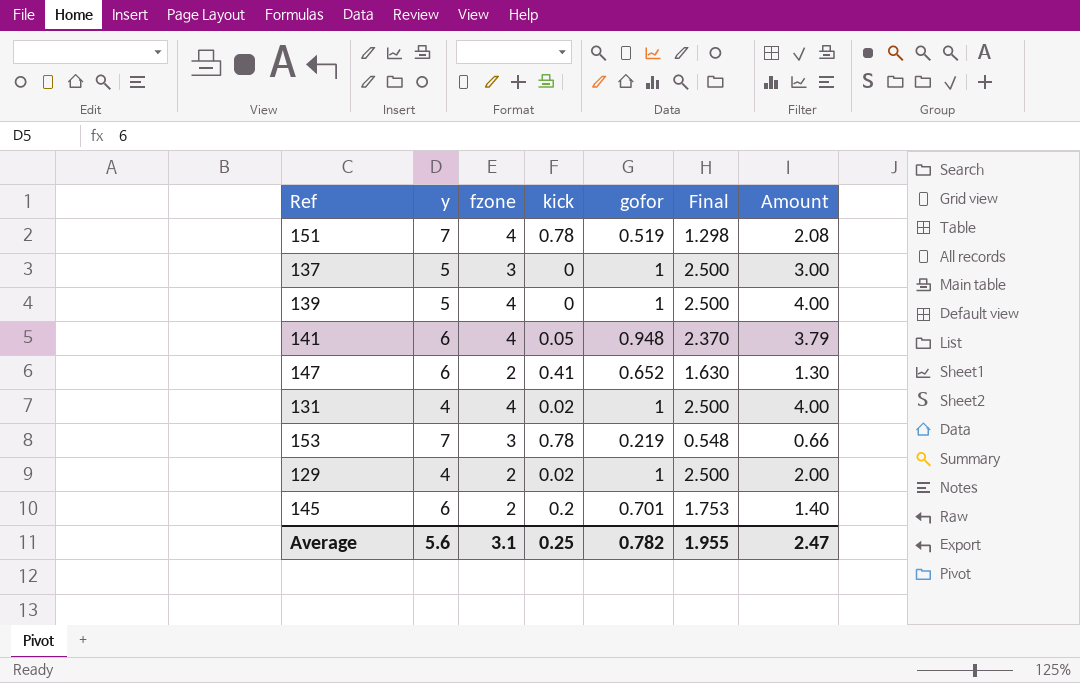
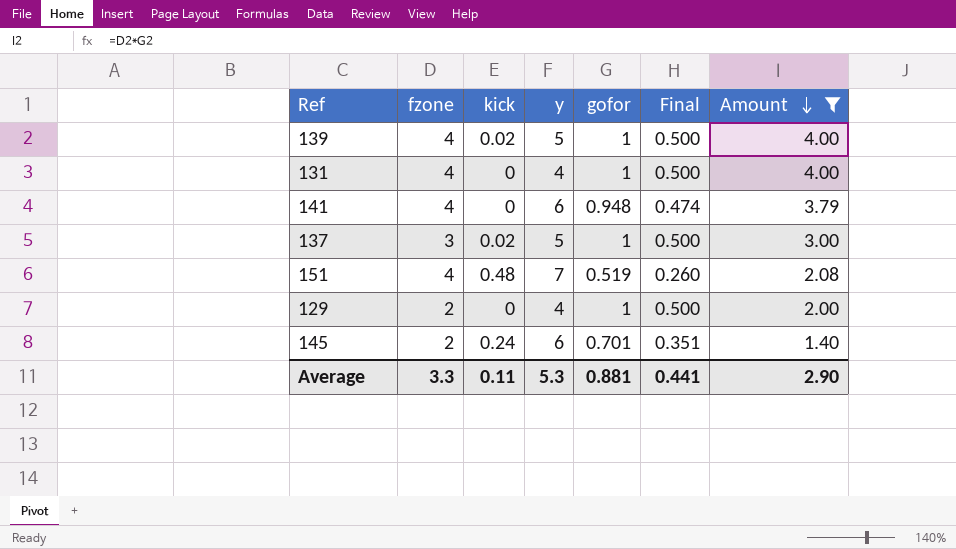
filter: none -> Amount >= 1.40
row order: none -> Amount descending
column y | position: 2 -> 4
column Final | formula: [gofor] * 2.5 -> [gofor] * 0.5
139 | kick: 0 -> 0.02
131 | kick: 0.02 -> 0
141 | kick: 0.05 -> 0
137 | kick: 0 -> 0.02
151 | kick: 0.78 -> 0.48
129 | kick: 0.02 -> 0
145 | kick: 0.2 -> 0.24
Average | fzone: 3.1 -> 3.3
Average | kick: 0.25 -> 0.11
Average | y: 5.6 -> 5.3
Average | gofor: 0.782 -> 0.881
Average | Final: 1.955 -> 0.441
Average | Amount: 2.47 -> 2.90

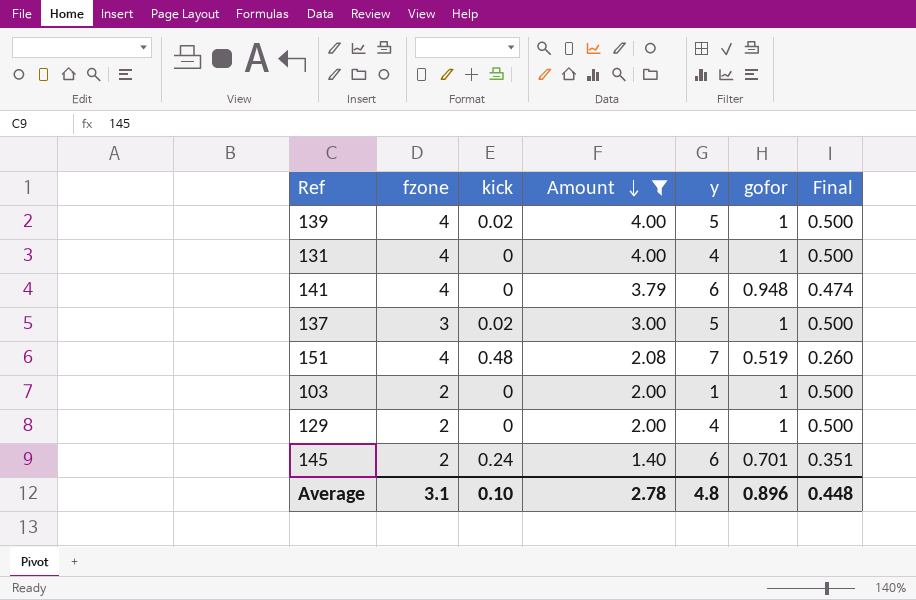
column Amount | position: 7 -> 4
row 103: none -> 2 | 0 | 2.00 | 1 | 1 | 0.500
Average | fzone: 3.3 -> 3.1
Average | kick: 0.11 -> 0.10
Average | Amount: 2.90 -> 2.78
Average | y: 5.3 -> 4.8
Average | gofor: 0.881 -> 0.896
Average | Final: 0.441 -> 0.448

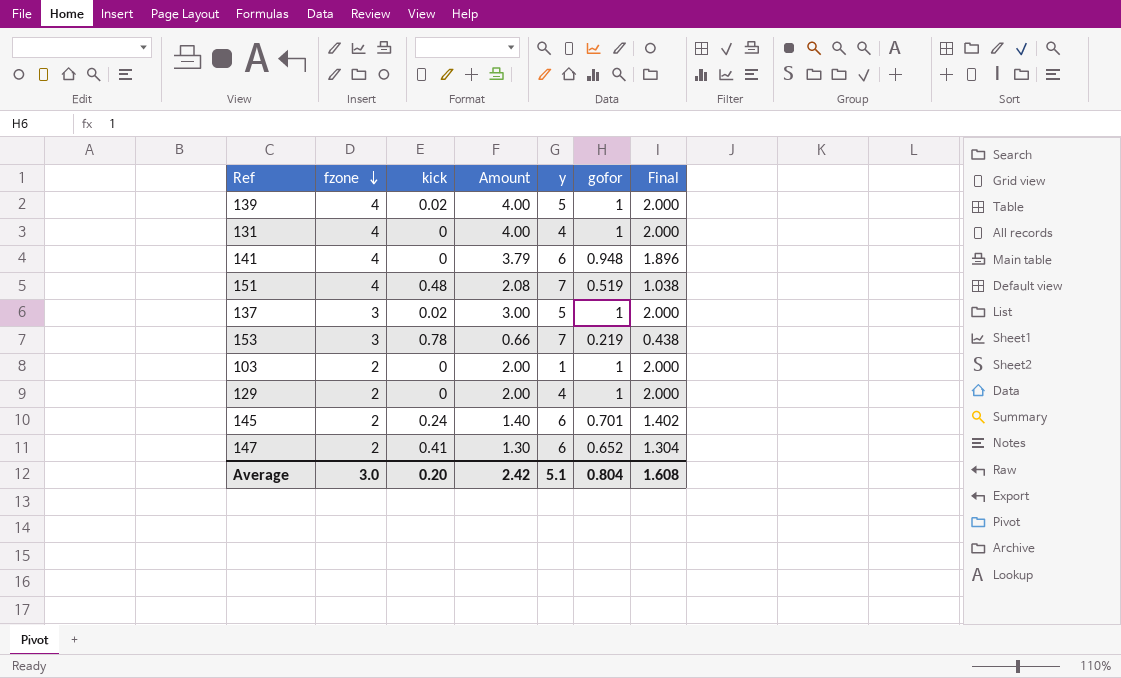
filter: Amount >= 1.40 -> none
row order: Amount descending -> fzone descending
column Final | formula: [gofor] * 0.5 -> [gofor] * 2
Average | fzone: 3.1 -> 3.0
Average | kick: 0.10 -> 0.20
Average | Amount: 2.78 -> 2.42
Average | y: 4.8 -> 5.1
Average | gofor: 0.896 -> 0.804
Average | Final: 0.448 -> 1.608

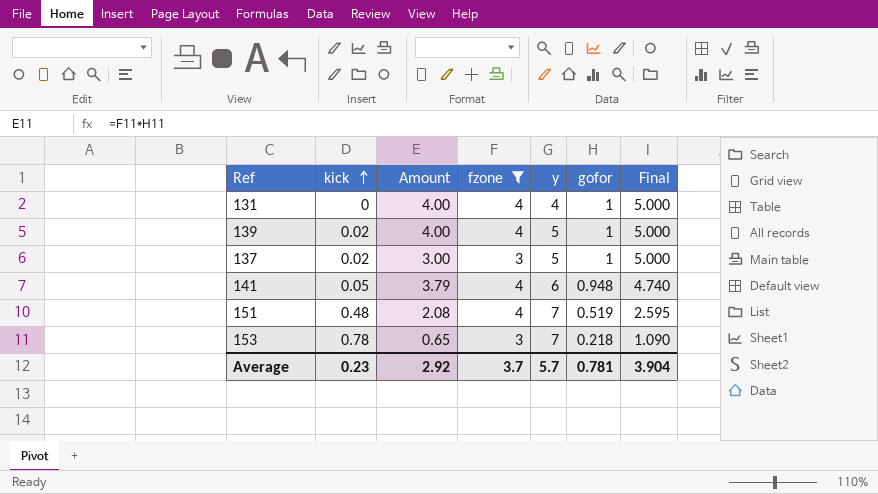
filter: none -> fzone != 2
row order: fzone descending -> kick ascending
column fzone | position: 2 -> 4
column Final | formula: [gofor] * 2 -> [gofor] * 5
141 | kick: 0 -> 0.05
153 | Amount: 0.66 -> 0.65
153 | gofor: 0.219 -> 0.218
Average | kick: 0.20 -> 0.23
Average | Amount: 2.42 -> 2.92
Average | fzone: 3.0 -> 3.7
Average | y: 5.1 -> 5.7
Average | gofor: 0.804 -> 0.781
Average | Final: 1.608 -> 3.904

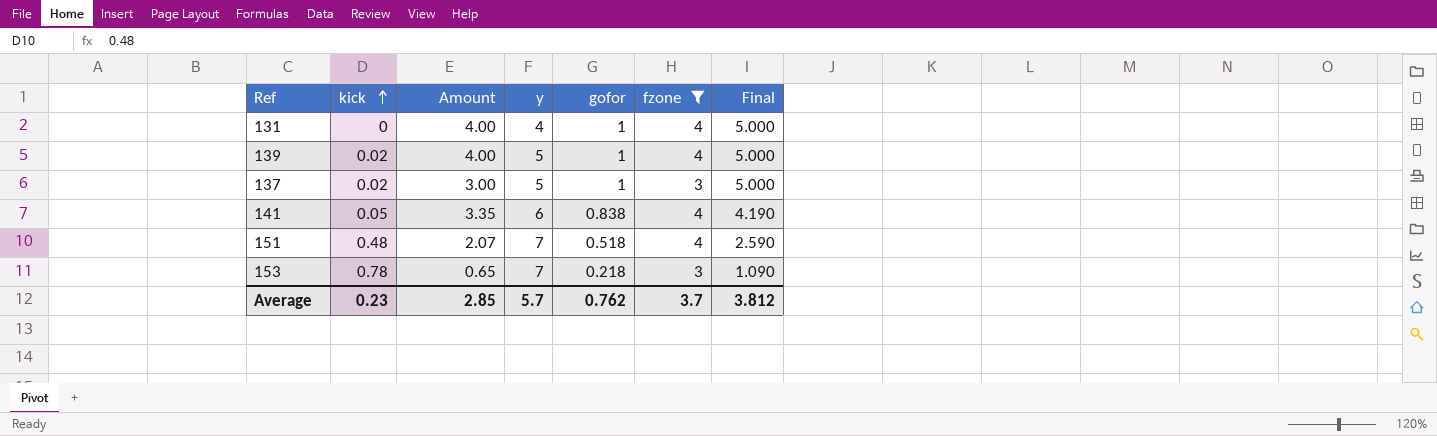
column fzone | position: 4 -> 6
141 | Amount: 3.79 -> 3.35
141 | gofor: 0.948 -> 0.838
141 | Final: 4.740 -> 4.190
151 | Amount: 2.08 -> 2.07
151 | gofor: 0.519 -> 0.518
151 | Final: 2.595 -> 2.590
Average | Amount: 2.92 -> 2.85
Average | gofor: 0.781 -> 0.762
Average | Final: 3.904 -> 3.812

